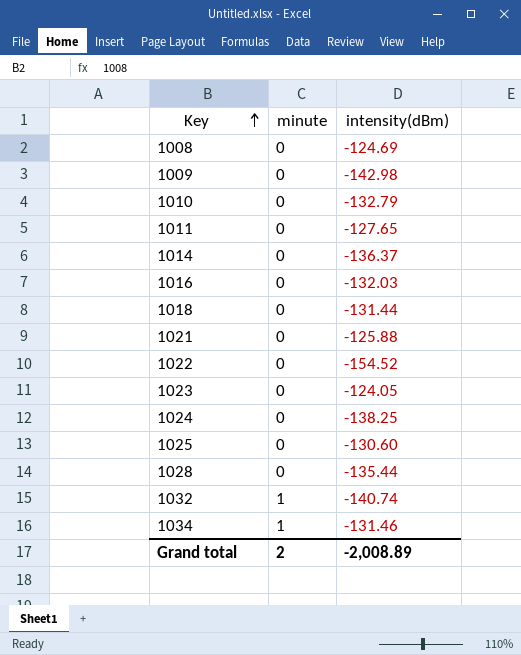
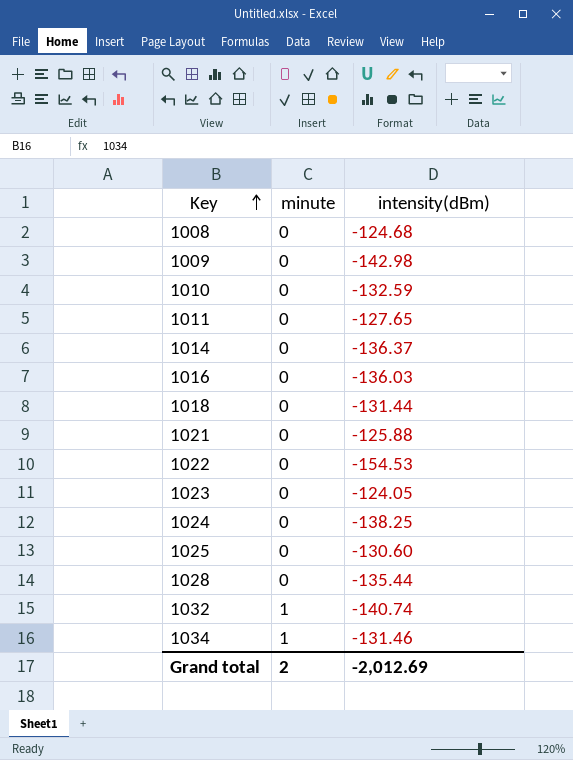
1008 | intensity(dBm): -124.69 -> -124.68
1010 | intensity(dBm): -132.79 -> -132.59
1016 | intensity(dBm): -132.03 -> -136.03
1022 | intensity(dBm): -154.52 -> -154.53
Grand total | intensity(dBm): -2,008.89 -> -2,012.69

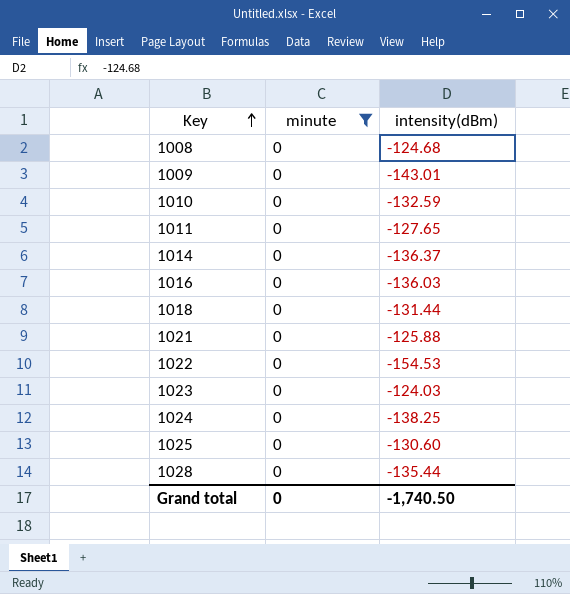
filter: none -> minute = 0
1009 | intensity(dBm): -142.98 -> -143.01
1023 | intensity(dBm): -124.05 -> -124.03
Grand total | minute: 2 -> 0
Grand total | intensity(dBm): -2,012.69 -> -1,740.50

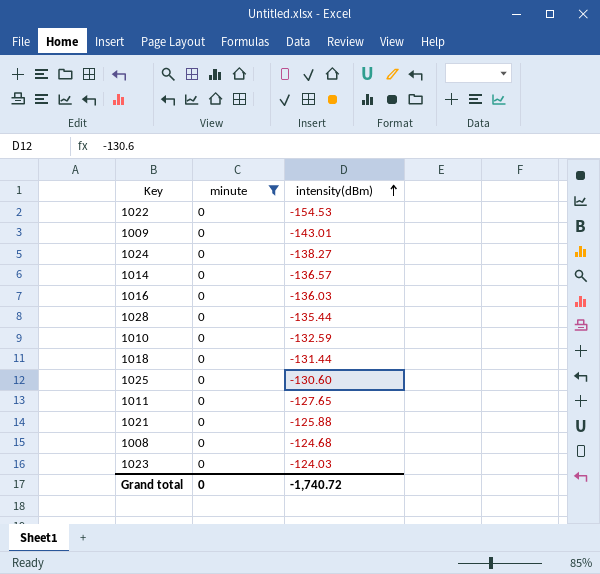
row order: Key ascending -> intensity(dBm) ascending
1024 | intensity(dBm): -138.25 -> -138.27
1014 | intensity(dBm): -136.37 -> -136.57
Grand total | intensity(dBm): -1,740.50 -> -1,740.72

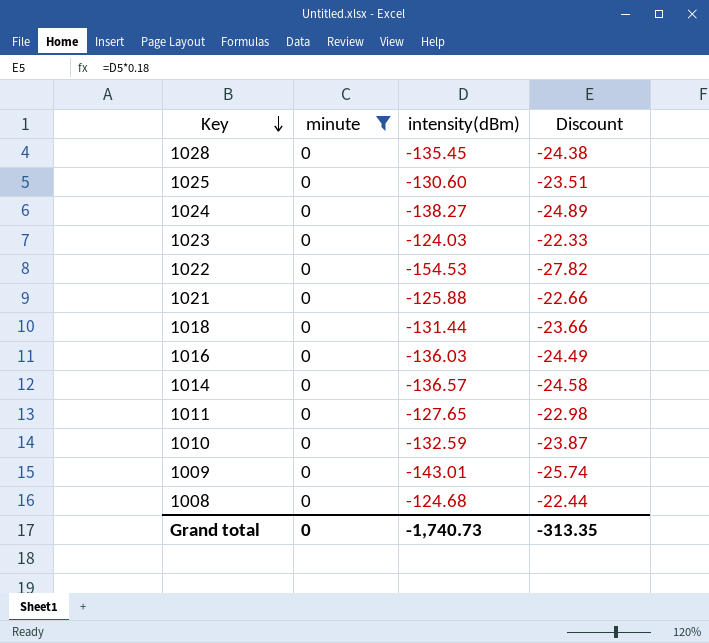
row order: intensity(dBm) ascending -> Key descending
column Discount | formula: none -> [intensity(dBm)] * 0.18
1028 | intensity(dBm): -135.44 -> -135.45
Grand total | intensity(dBm): -1,740.72 -> -1,740.73

